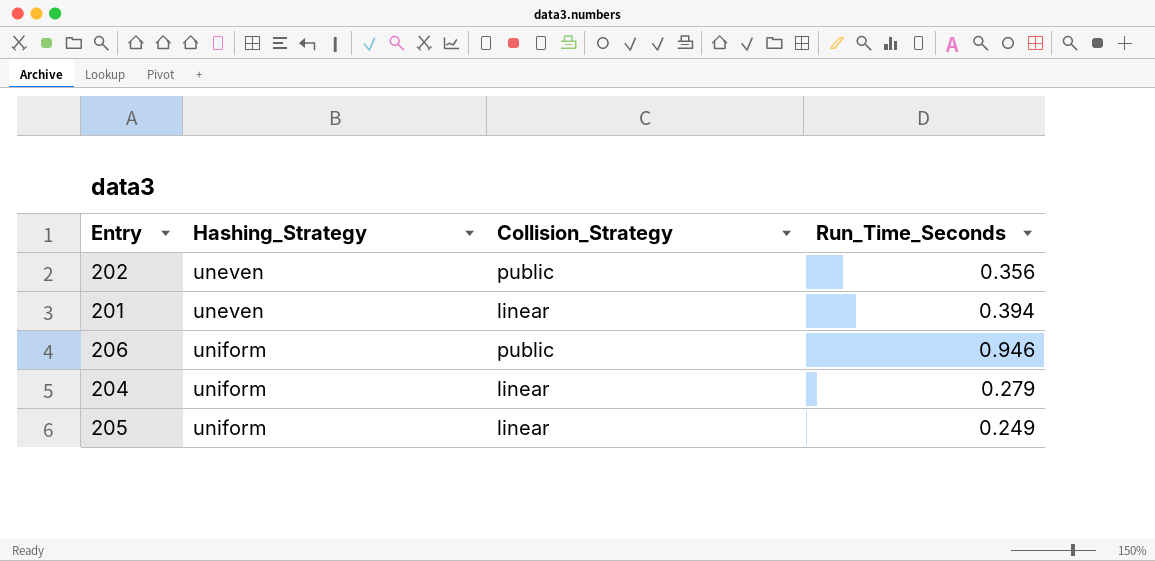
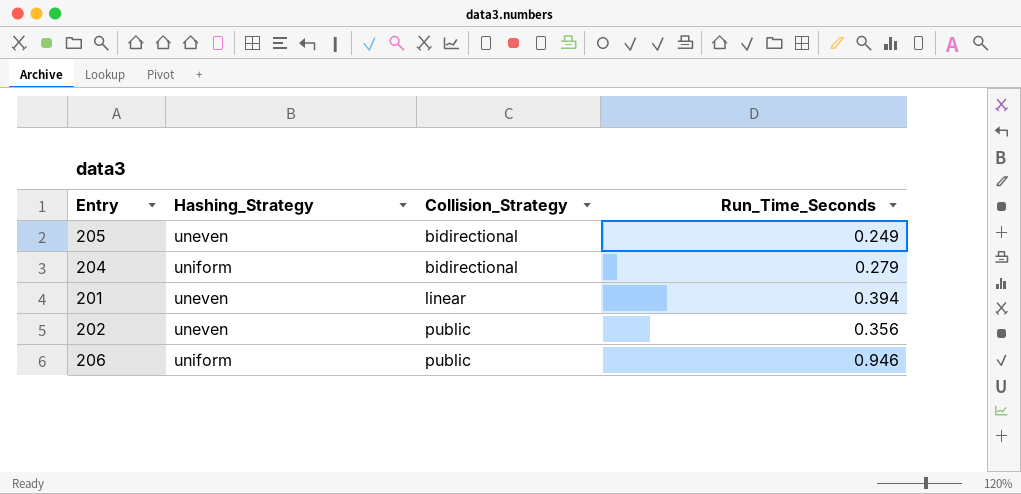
row order: Hashing_Strategy ascending -> Collision_Strategy ascending
205 | Hashing_Strategy: uniform -> uneven
205 | Collision_Strategy: linear -> bidirectional
204 | Collision_Strategy: linear -> bidirectional

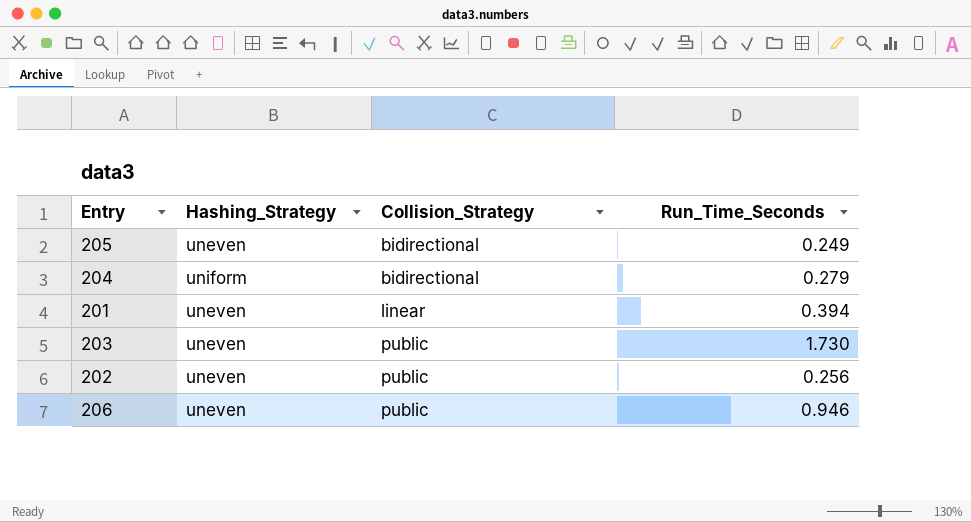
row 203: none -> uneven | public | 1.730
202 | Run_Time_Seconds: 0.356 -> 0.256
206 | Hashing_Strategy: uniform -> uneven

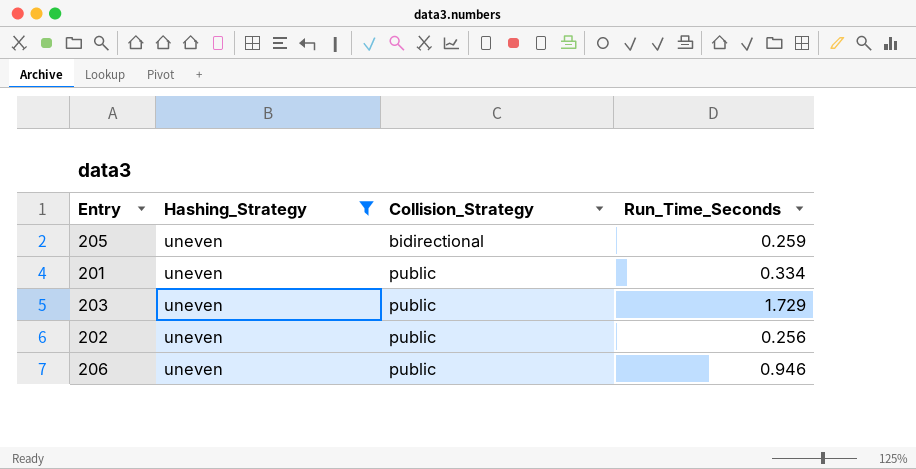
filter: none -> Hashing_Strategy = uneven
205 | Run_Time_Seconds: 0.249 -> 0.259
201 | Collision_Strategy: linear -> public
201 | Run_Time_Seconds: 0.394 -> 0.334
203 | Run_Time_Seconds: 1.730 -> 1.729

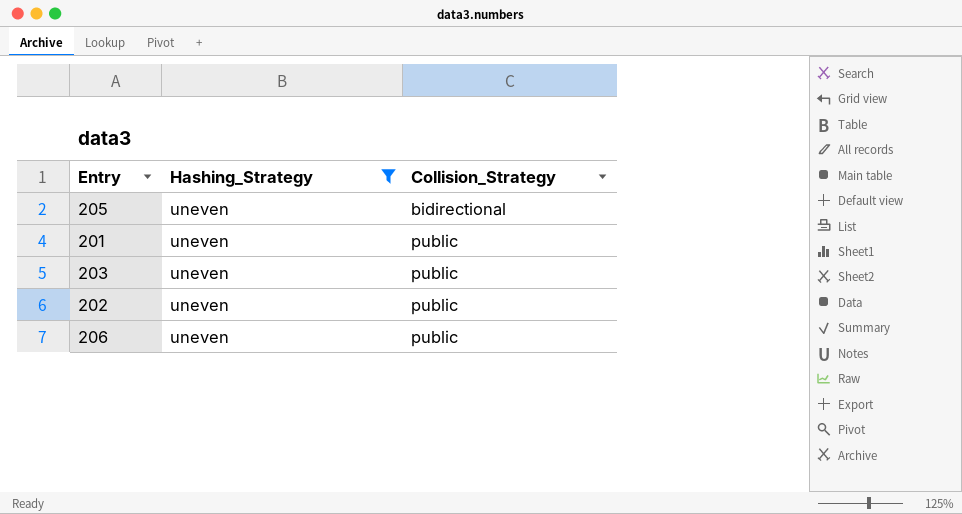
column Run_Time_Seconds | position: 4 -> none

